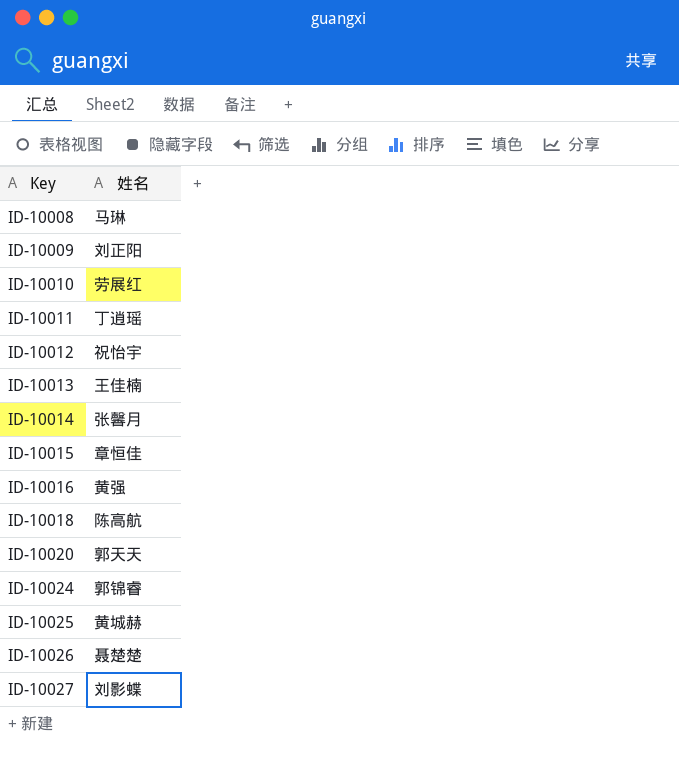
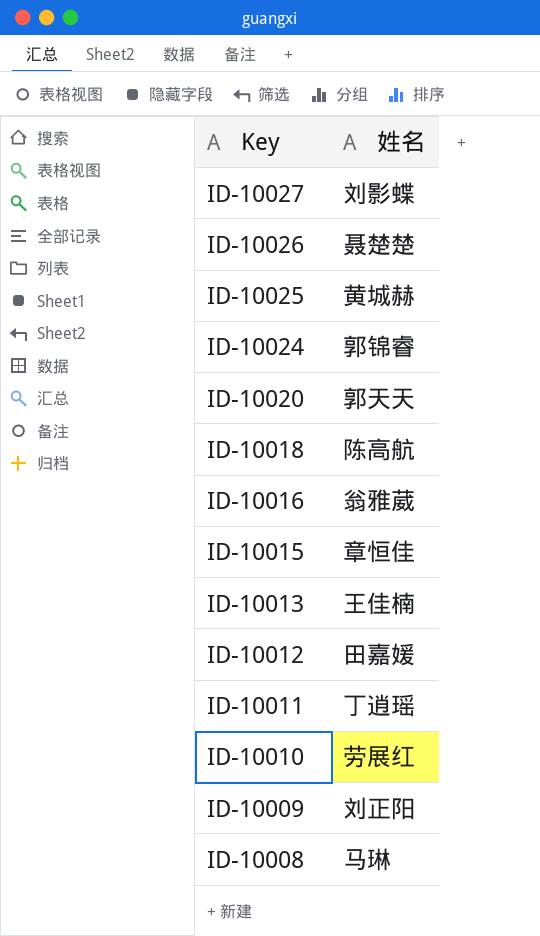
row order: Key ascending -> Key descending
row ID-10014: 张馨月 -> none
ID-10016 | 姓名: 黄强 -> 翁雅葳
ID-10012 | 姓名: 祝怡宇 -> 田嘉媛

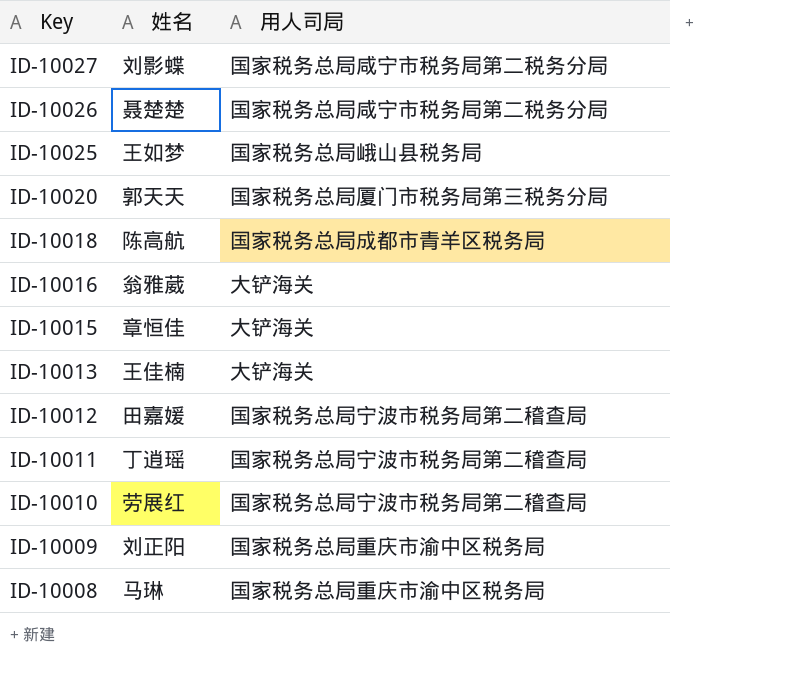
column 用人司局 | position: none -> 3
row ID-10024: 郭锦睿 -> none
ID-10025 | 姓名: 黄城赫 -> 王如梦

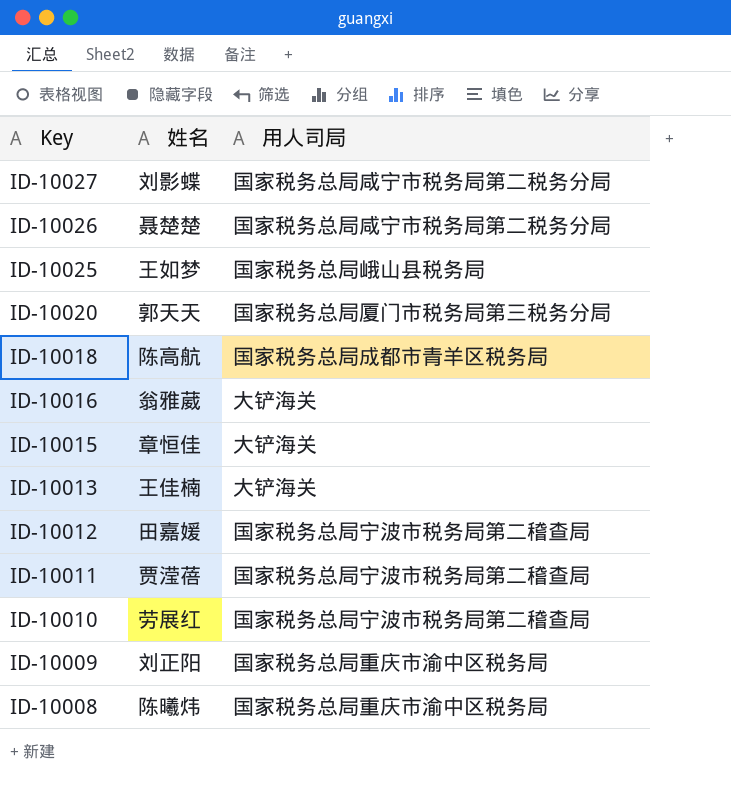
ID-10011 | 姓名: 丁逍瑶 -> 贾滢蓓
ID-10008 | 姓名: 马琳 -> 陈曦炜

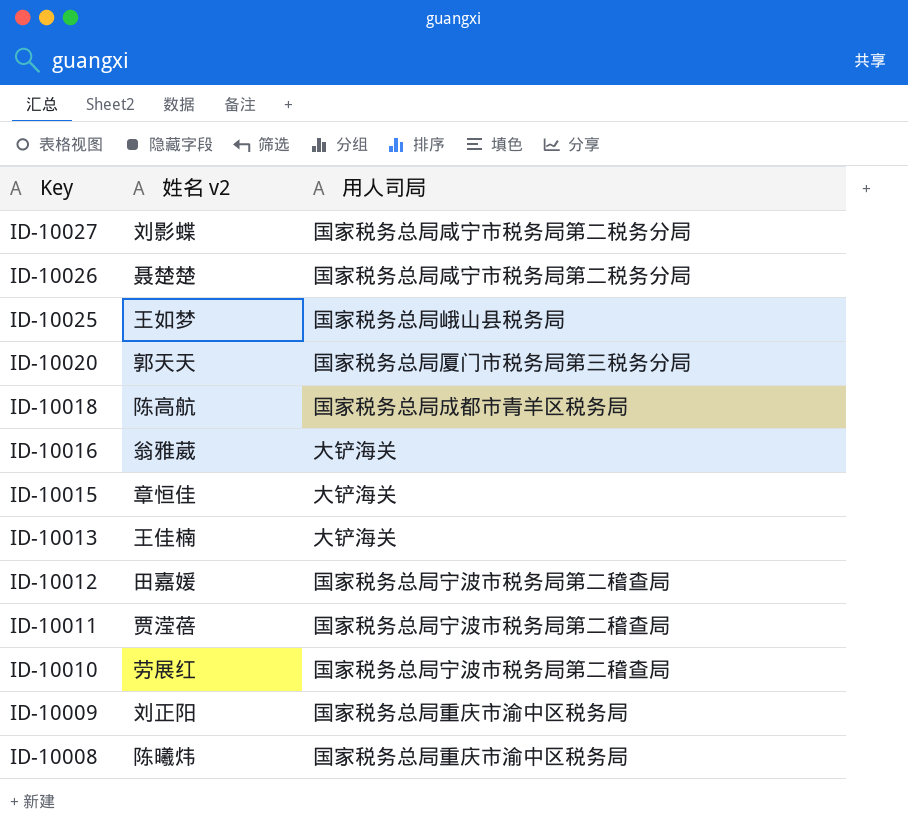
column name: 姓名 -> 姓名 v2

